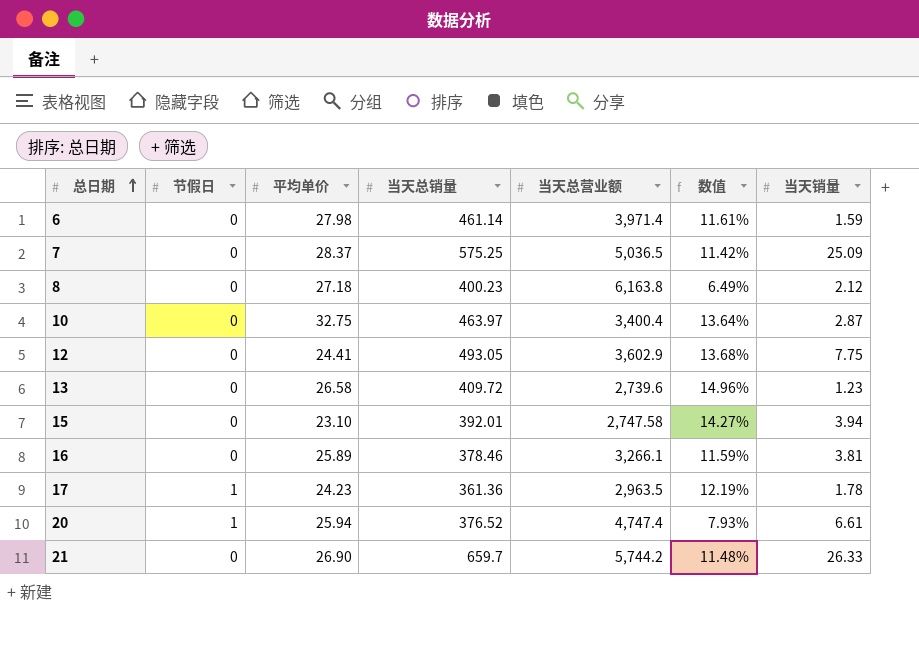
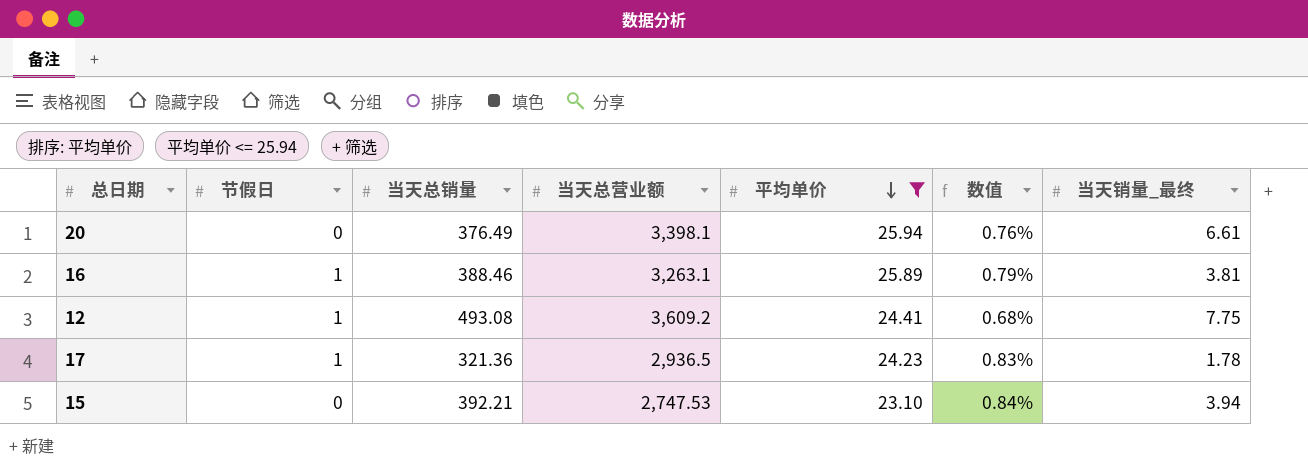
filter: none -> 平均单价 <= 25.94
row order: 总日期 ascending -> 平均单价 descending
column 平均单价 | position: 3 -> 5
column 数值 | formula: [当天总销量] / [当天总营业额] -> [平均单价] / [当天总营业额]
column name: 当天销量 -> 当天销量_最终
20 | 节假日: 1 -> 0
20 | 当天总销量: 376.52 -> 376.49
20 | 当天总营业额: 4,747.4 -> 3,398.1
16 | 节假日: 0 -> 1
16 | 当天总销量: 378.46 -> 388.46
16 | 当天总营业额: 3,266.1 -> 3,263.1
12 | 节假日: 0 -> 1
12 | 当天总销量: 493.05 -> 493.08
12 | 当天总营业额: 3,602.9 -> 3,609.2
17 | 当天总销量: 361.36 -> 321.36
17 | 当天总营业额: 2,963.5 -> 2,936.5
15 | 当天总销量: 392.01 -> 392.21
15 | 当天总营业额: 2,747.58 -> 2,747.53

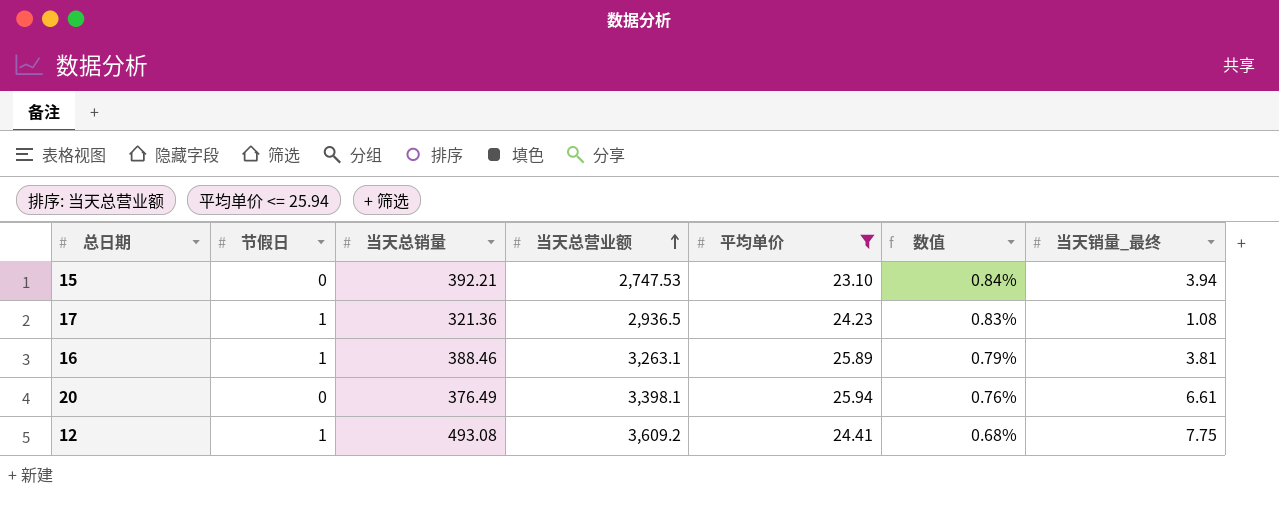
row order: 平均单价 descending -> 当天总营业额 ascending
17 | 当天销量_最终: 1.78 -> 1.08

